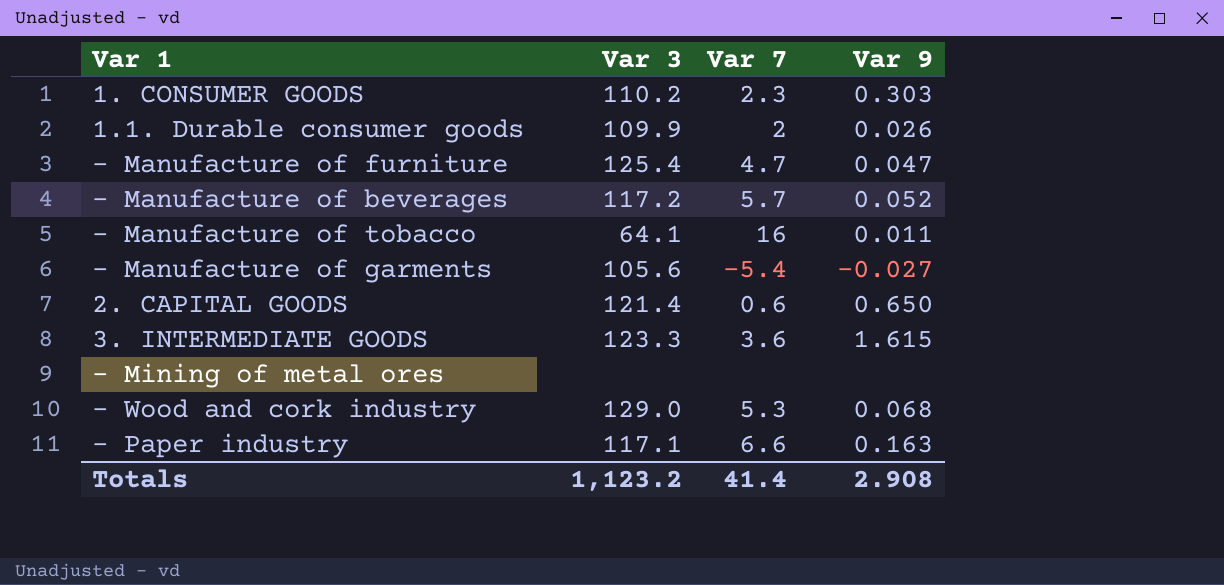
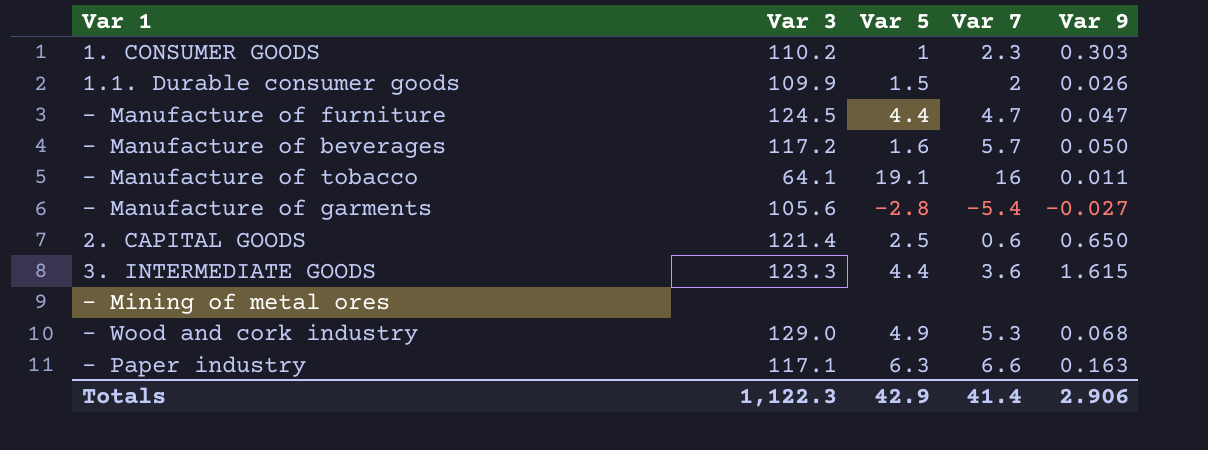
column Var 5 | position: none -> 3
- Manufacture of furniture | Var 3: 125.4 -> 124.5
- Manufacture of beverages | Var 9: 0.052 -> 0.050
Totals | Var 3: 1,123.2 -> 1,122.3
Totals | Var 9: 2.908 -> 2.906

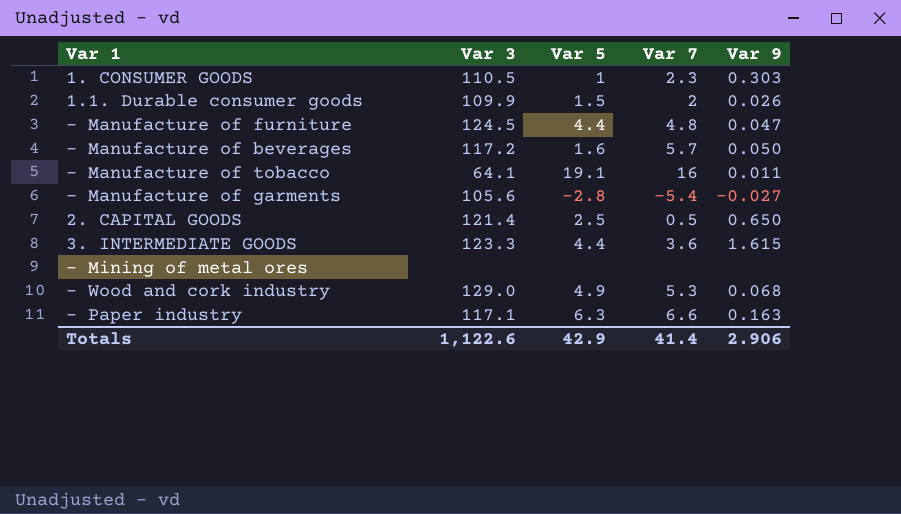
1. CONSUMER GOODS | Var 3: 110.2 -> 110.5
- Manufacture of furniture | Var 7: 4.7 -> 4.8
2. CAPITAL GOODS | Var 7: 0.6 -> 0.5
Totals | Var 3: 1,122.3 -> 1,122.6

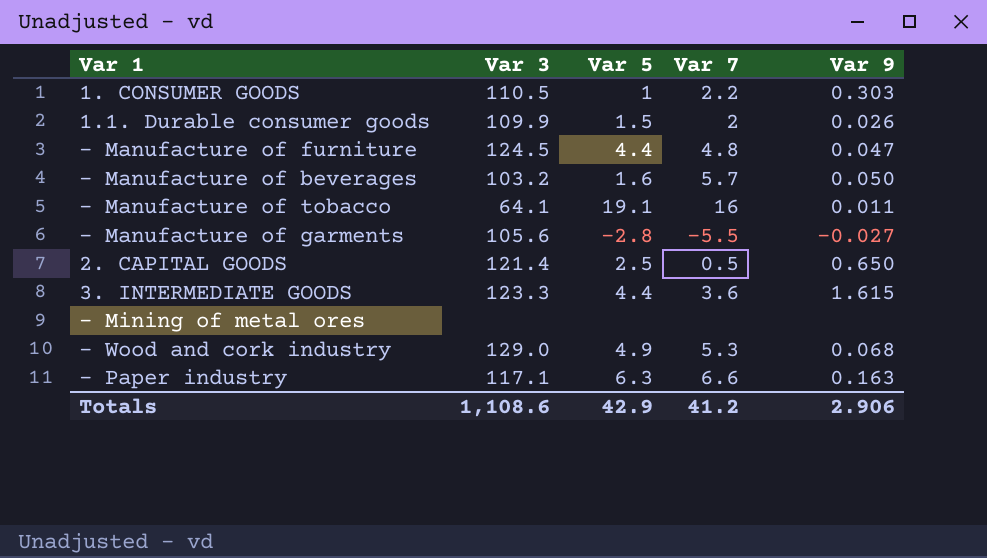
1. CONSUMER GOODS | Var 7: 2.3 -> 2.2
- Manufacture of beverages | Var 3: 117.2 -> 103.2
- Manufacture of garments | Var 7: -5.4 -> -5.5
Totals | Var 3: 1,122.6 -> 1,108.6
Totals | Var 7: 41.4 -> 41.2

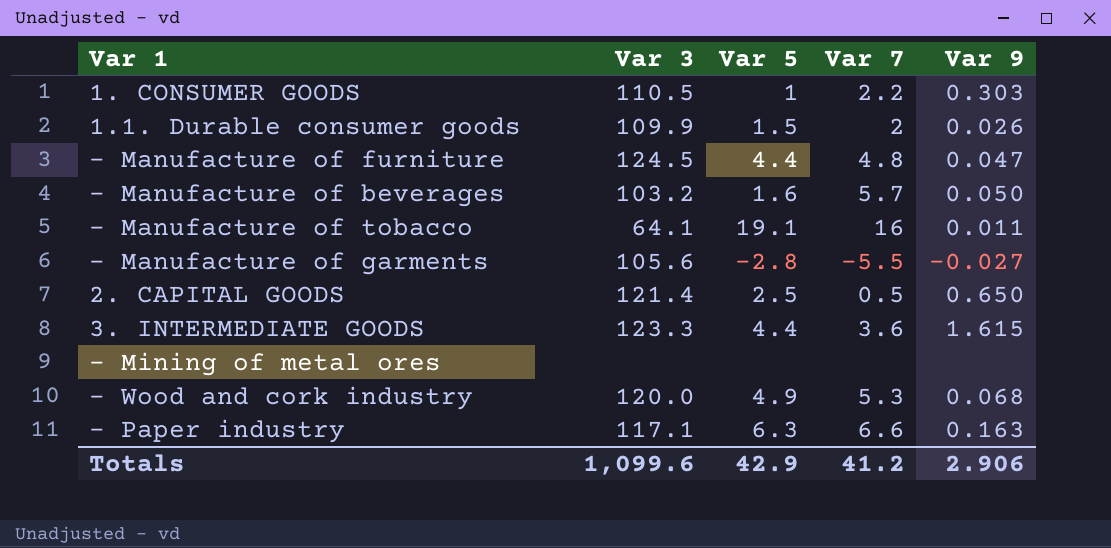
- Wood and cork industry | Var 3: 129.0 -> 120.0
Totals | Var 3: 1,108.6 -> 1,099.6

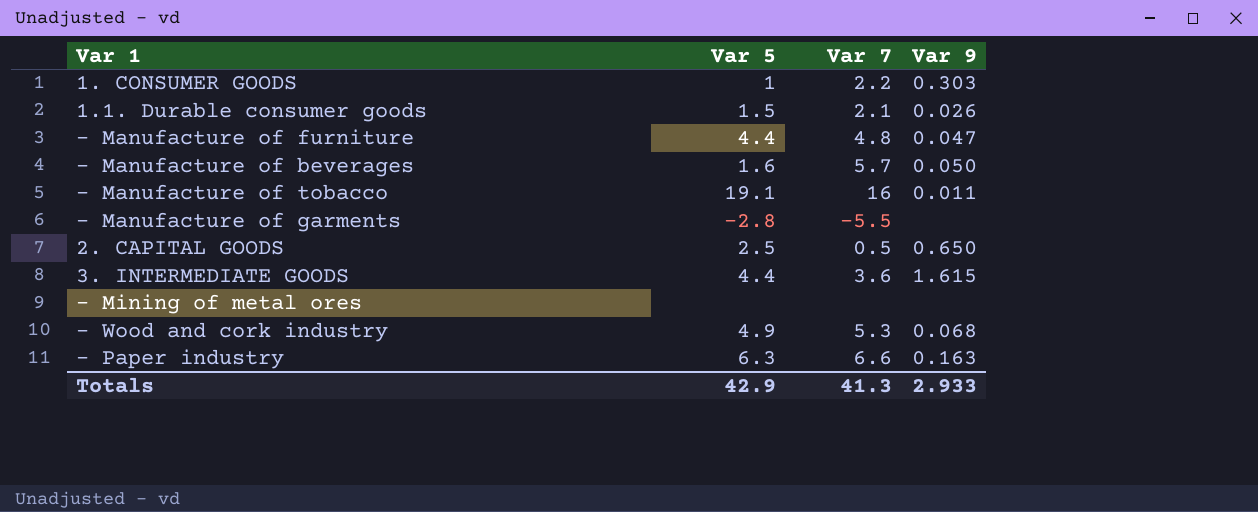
column Var 3 | position: 2 -> none
1.1. Durable consumer goods | Var 7: 2 -> 2.1
- Manufacture of garments | Var 9: -0.027 -> none
Totals | Var 7: 41.2 -> 41.3
Totals | Var 9: 2.906 -> 2.933

